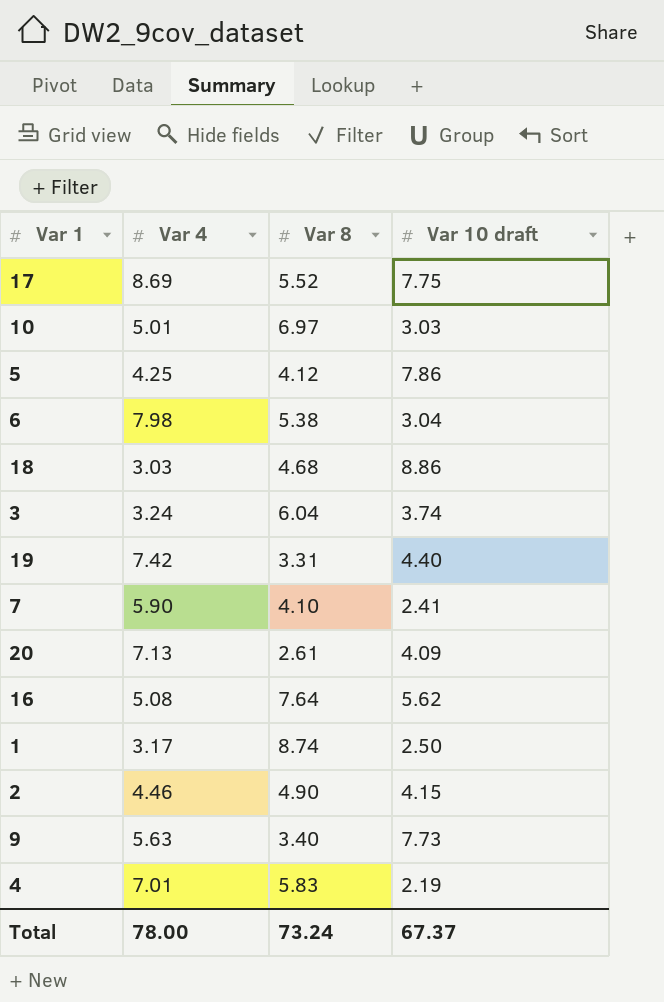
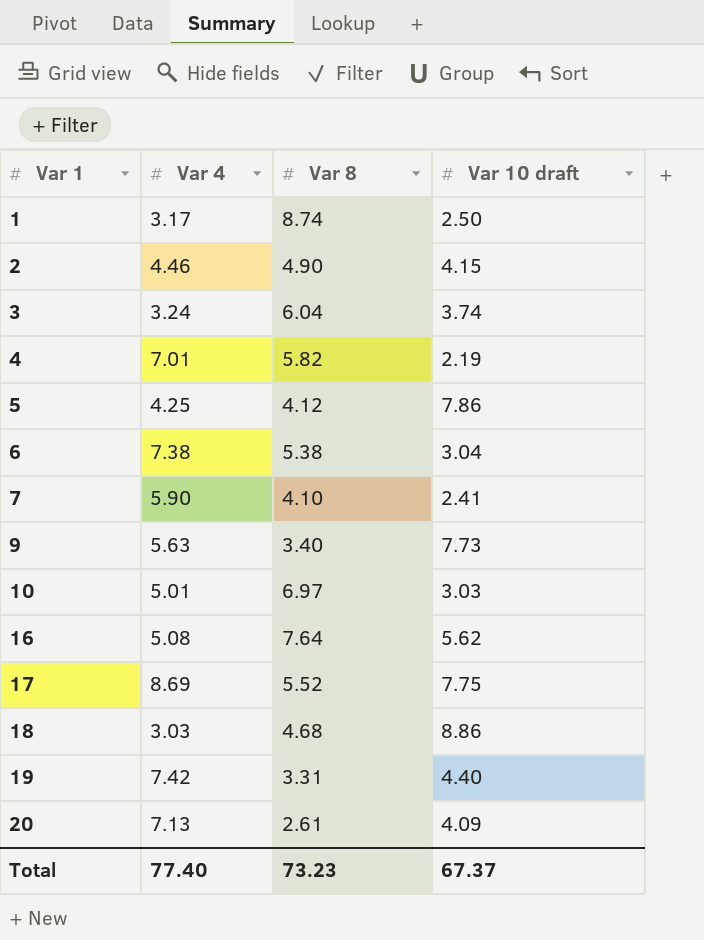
row order: none -> Var 1 ascending
4 | Var 8: 5.83 -> 5.82
6 | Var 4: 7.98 -> 7.38
Total | Var 4: 78.00 -> 77.40
Total | Var 8: 73.24 -> 73.23

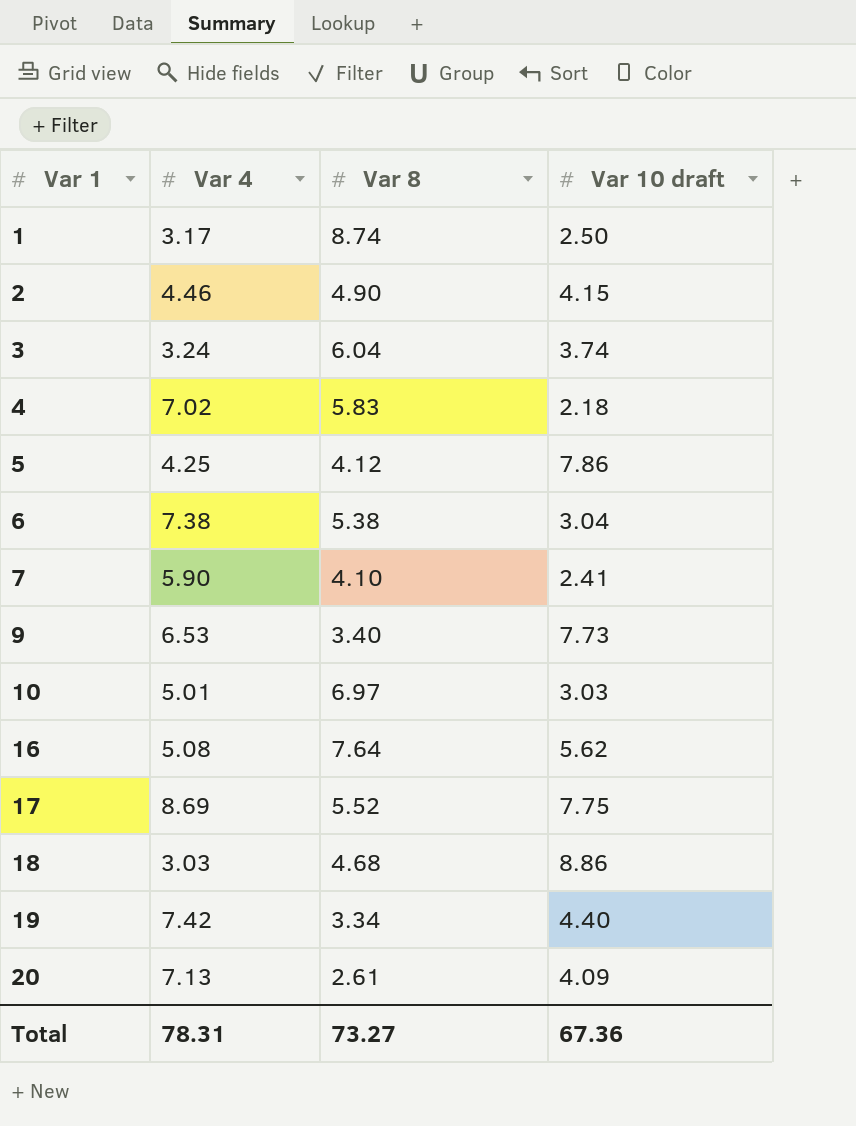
4 | Var 4: 7.01 -> 7.02
4 | Var 8: 5.82 -> 5.83
4 | Var 10 draft: 2.19 -> 2.18
9 | Var 4: 5.63 -> 6.53
19 | Var 8: 3.31 -> 3.34
Total | Var 4: 77.40 -> 78.31
Total | Var 8: 73.23 -> 73.27
Total | Var 10 draft: 67.37 -> 67.36

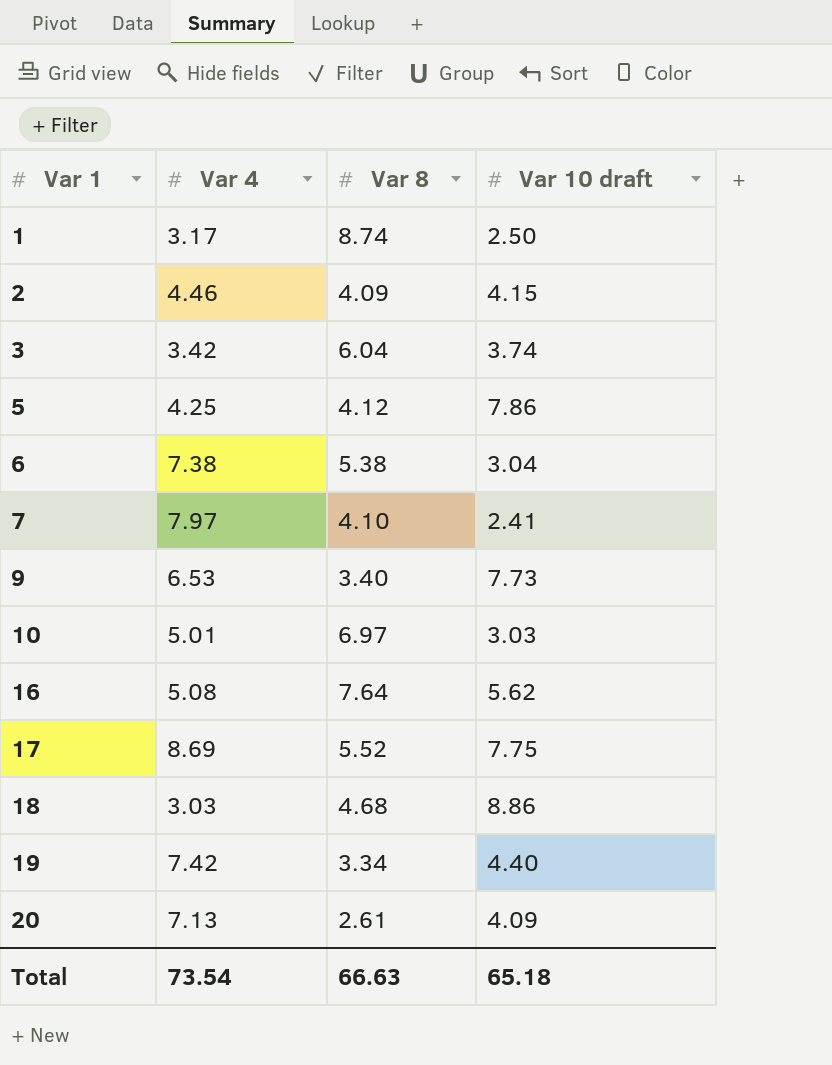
row 4: 7.02 | 5.83 | 2.18 -> none
2 | Var 8: 4.90 -> 4.09
3 | Var 4: 3.24 -> 3.42
7 | Var 4: 5.90 -> 7.97
Total | Var 4: 78.31 -> 73.54
Total | Var 8: 73.27 -> 66.63
Total | Var 10 draft: 67.36 -> 65.18

